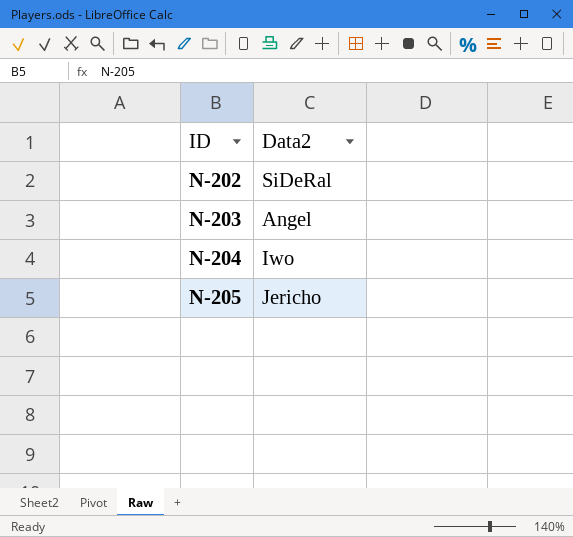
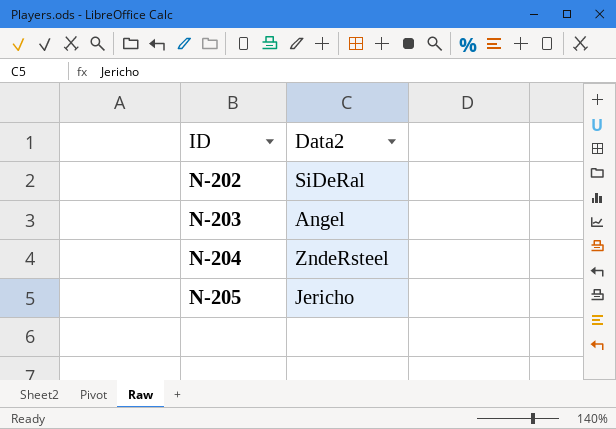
N-204 | Data2: Iwo -> ZndeRsteel

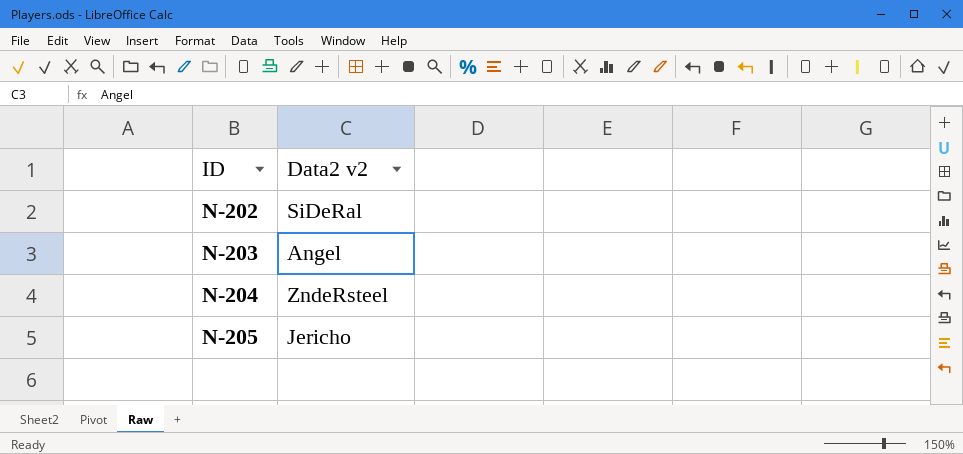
column name: Data2 -> Data2 v2

